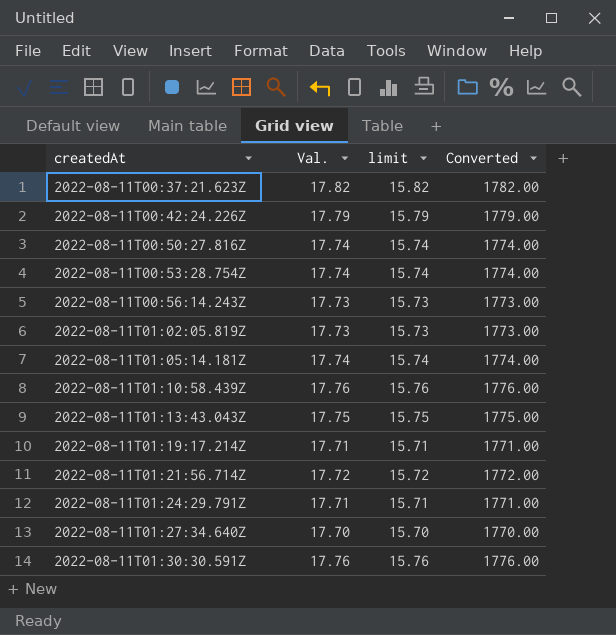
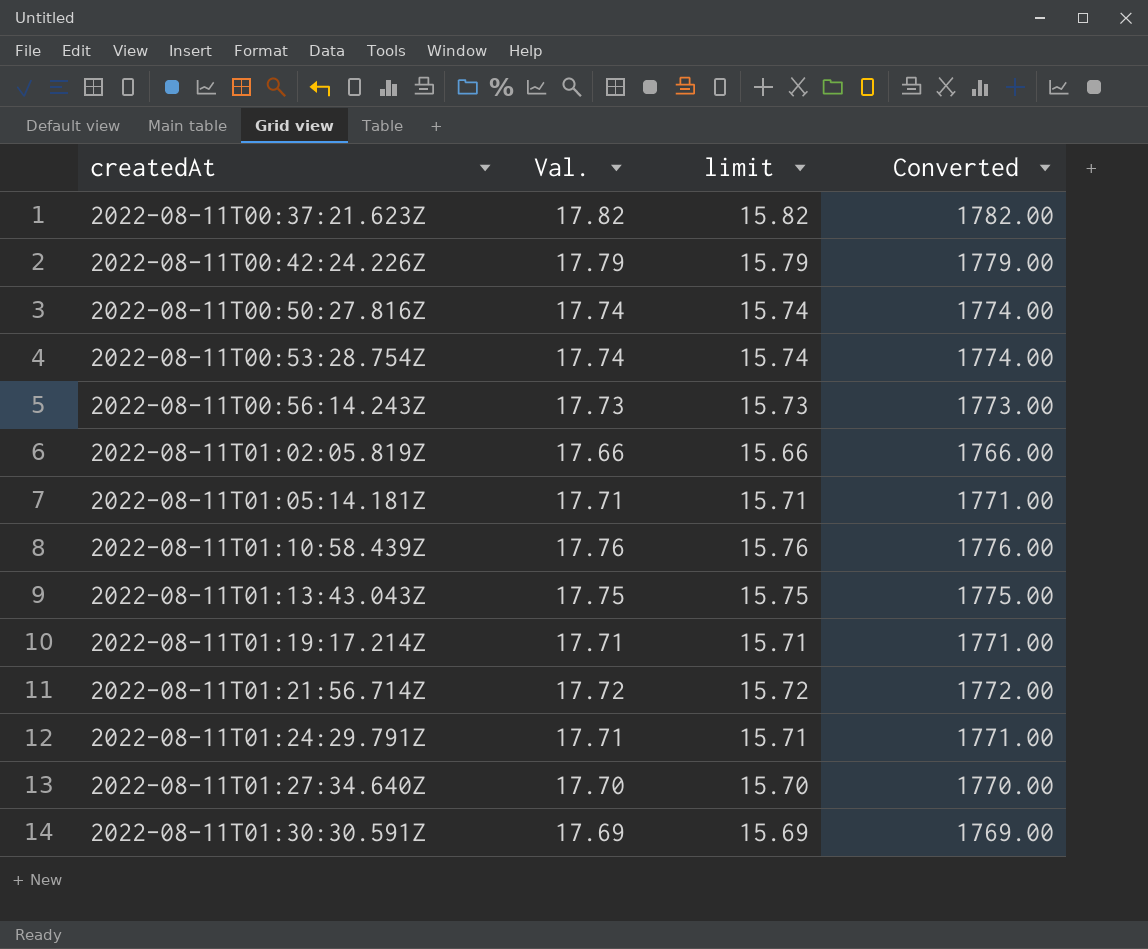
2022-08-11T01:02:05.819Z | Val.: 17.73 -> 17.66
2022-08-11T01:02:05.819Z | limit: 15.73 -> 15.66
2022-08-11T01:02:05.819Z | Converted: 1773.00 -> 1766.00
2022-08-11T01:05:14.181Z | Val.: 17.74 -> 17.71
2022-08-11T01:05:14.181Z | limit: 15.74 -> 15.71
2022-08-11T01:05:14.181Z | Converted: 1774.00 -> 1771.00
2022-08-11T01:30:30.591Z | Val.: 17.76 -> 17.69
2022-08-11T01:30:30.591Z | limit: 15.76 -> 15.69
2022-08-11T01:30:30.591Z | Converted: 1776.00 -> 1769.00

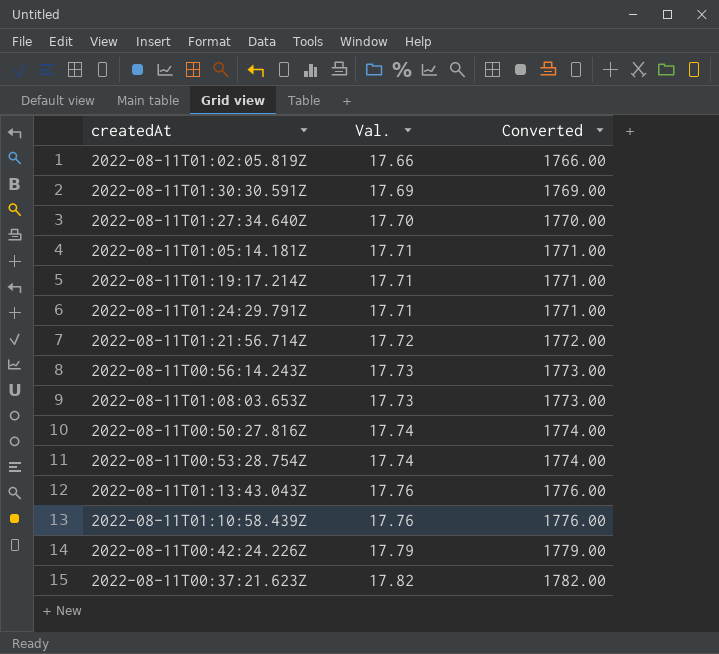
row order: createdAt ascending -> Val. ascending
column limit | formula: [Val.] - 2 -> none
row 2022-08-11T01:08:03.653Z: none -> 17.73 | 1773.00
2022-08-11T01:13:43.043Z | Val.: 17.75 -> 17.76
2022-08-11T01:13:43.043Z | Converted: 1775.00 -> 1776.00

